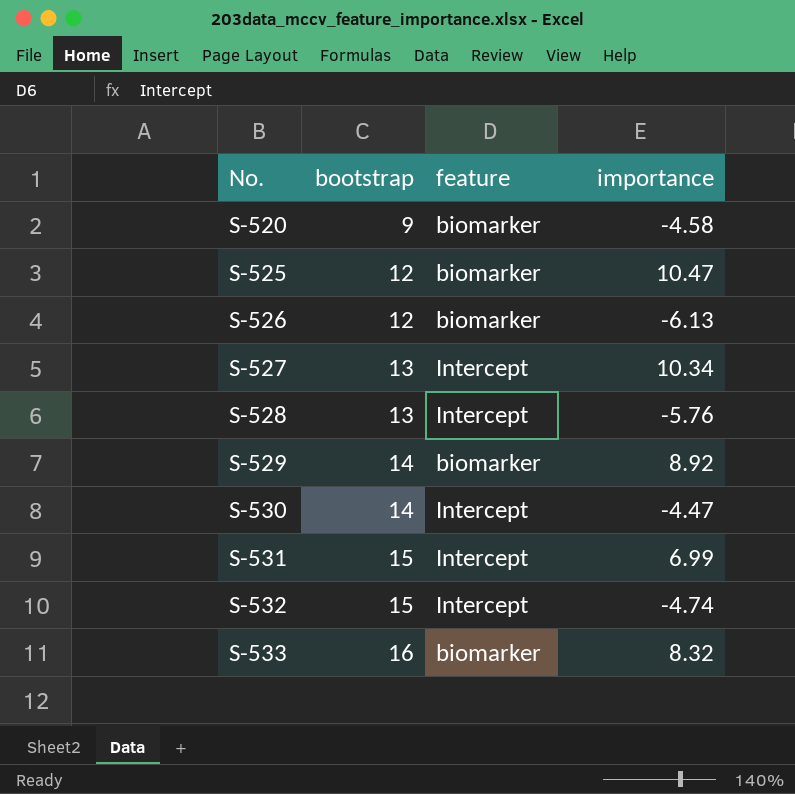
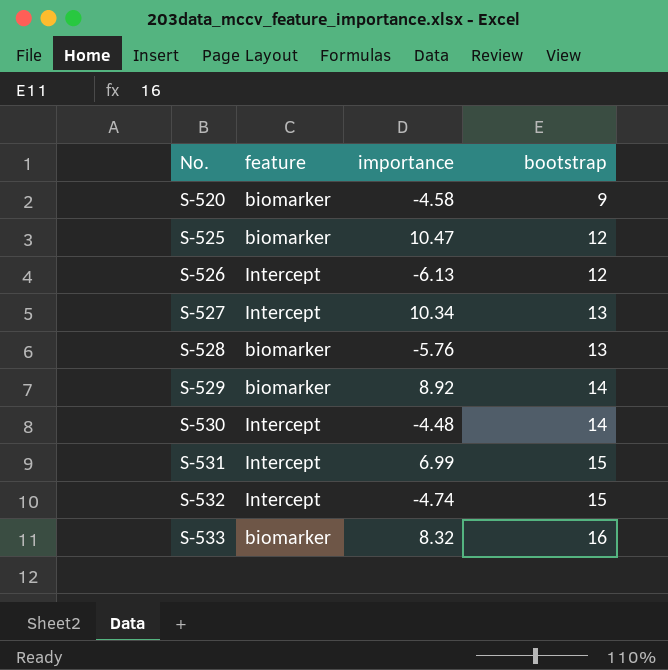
column bootstrap | position: 2 -> 4
S-526 | feature: biomarker -> Intercept
S-528 | feature: Intercept -> biomarker
S-530 | importance: -4.47 -> -4.48

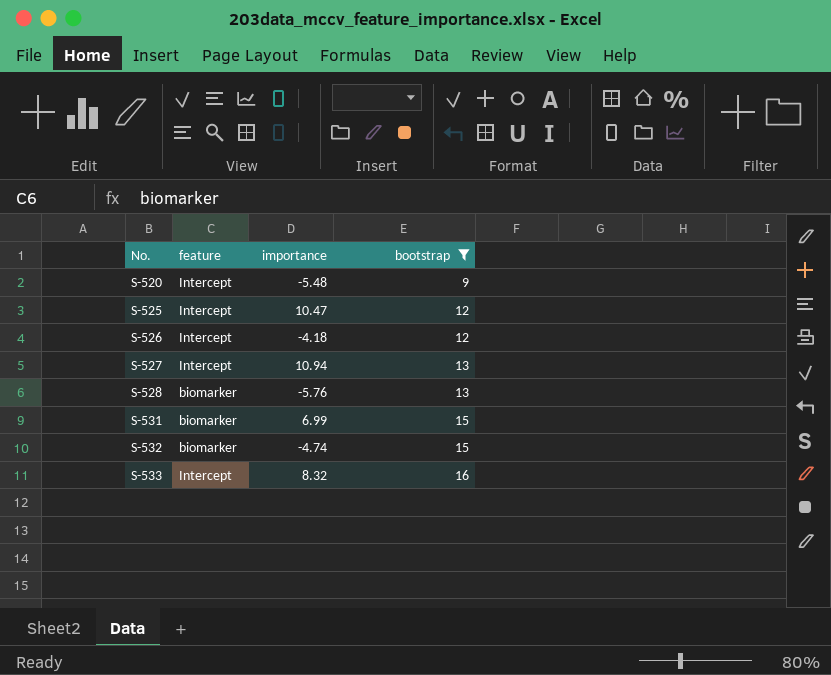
filter: none -> bootstrap != 14
S-520 | feature: biomarker -> Intercept
S-520 | importance: -4.58 -> -5.48
S-525 | feature: biomarker -> Intercept
S-526 | importance: -6.13 -> -4.18
S-527 | importance: 10.34 -> 10.94
S-531 | feature: Intercept -> biomarker
S-532 | feature: Intercept -> biomarker
S-533 | feature: biomarker -> Intercept

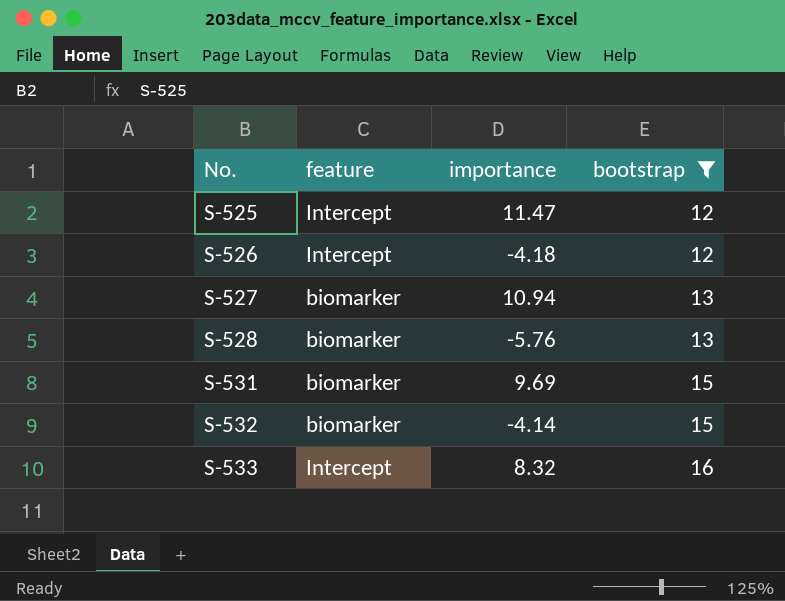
row S-520: Intercept | -5.48 | 9 -> none
S-525 | importance: 10.47 -> 11.47
S-527 | feature: Intercept -> biomarker
S-531 | importance: 6.99 -> 9.69
S-532 | importance: -4.74 -> -4.14

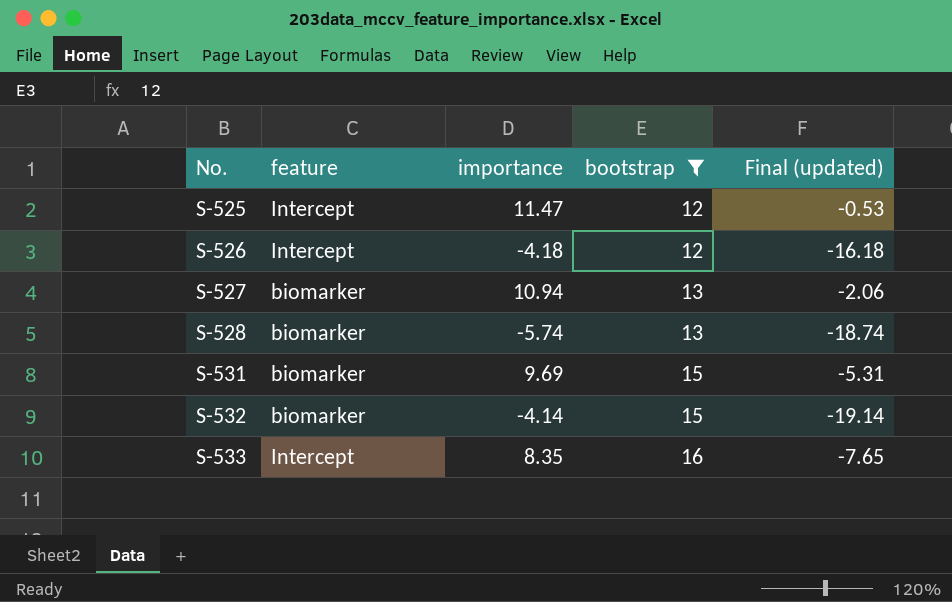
column Final (updated) | formula: none -> [importance] - [bootstrap]
S-528 | importance: -5.76 -> -5.74
S-533 | importance: 8.32 -> 8.35

